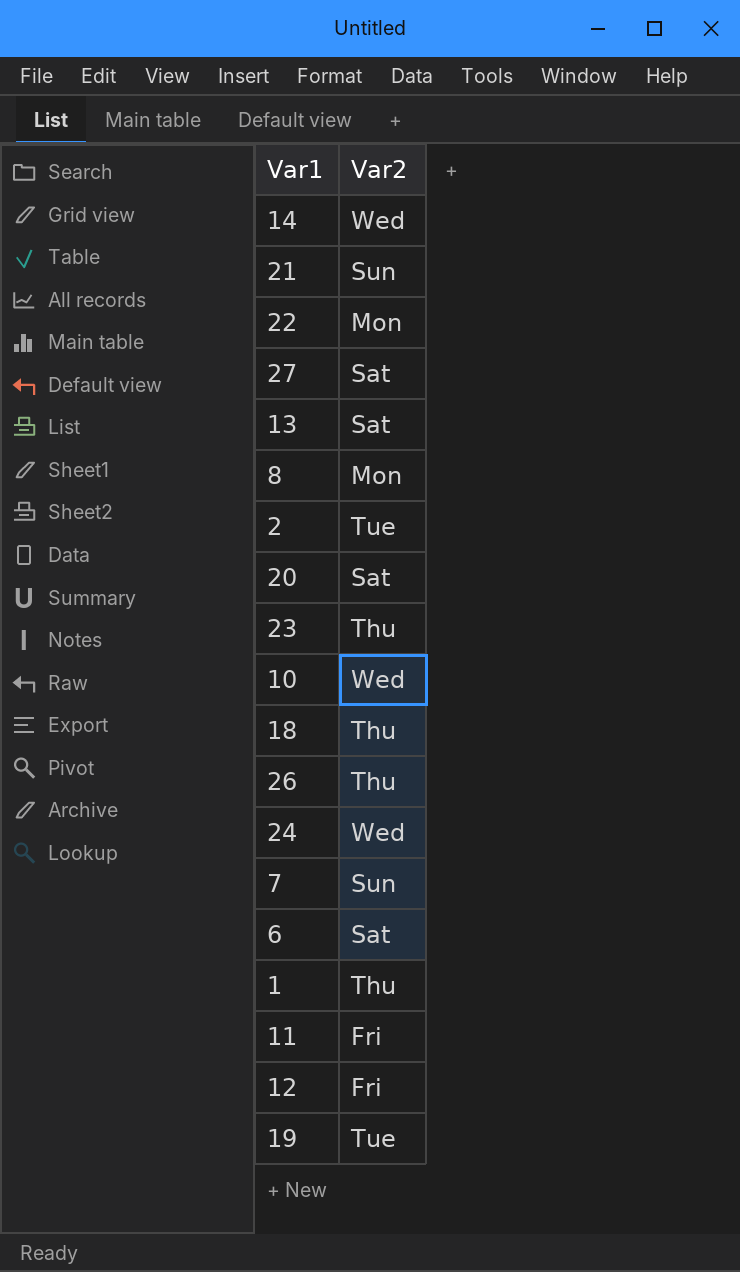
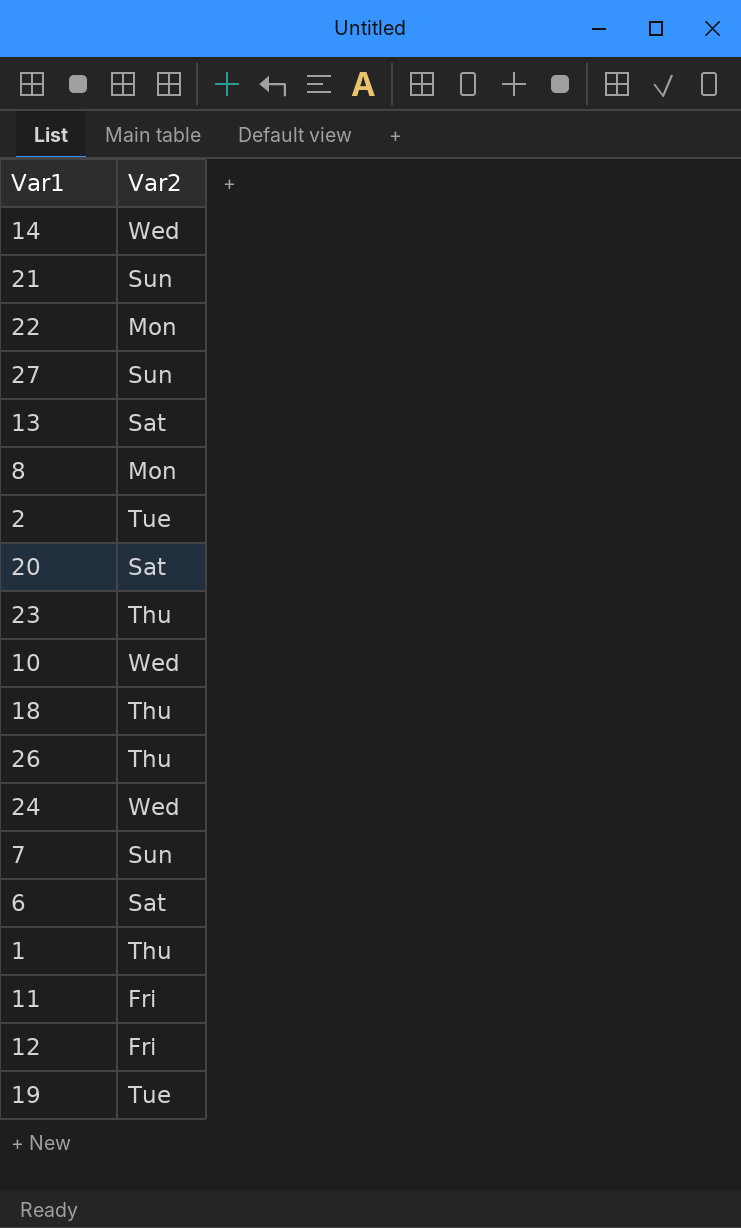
27 | Var2: Sat -> Sun

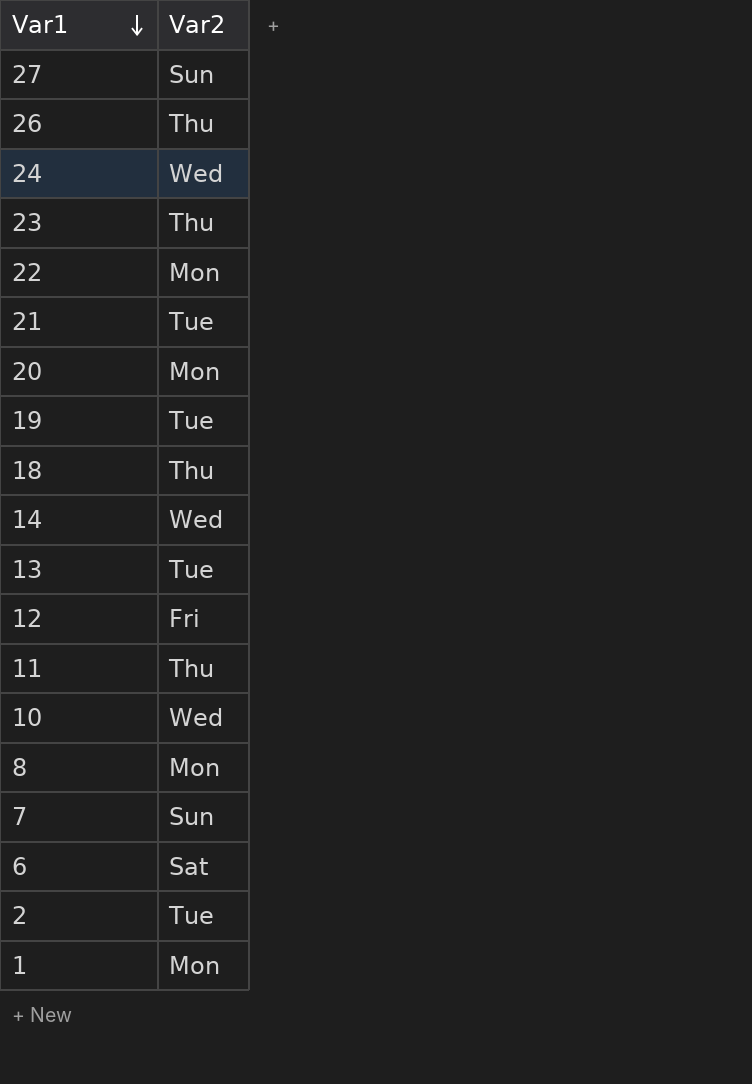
row order: none -> Var1 descending
21 | Var2: Sun -> Tue
20 | Var2: Sat -> Mon
13 | Var2: Sat -> Tue
11 | Var2: Fri -> Thu
1 | Var2: Thu -> Mon

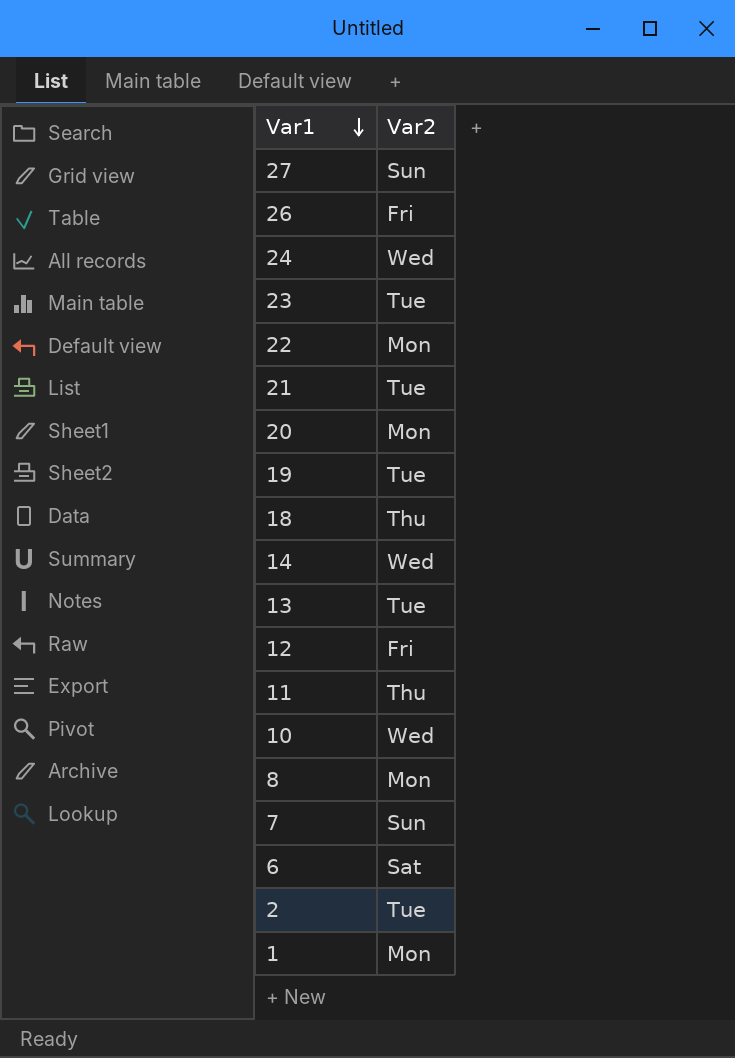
26 | Var2: Thu -> Fri
23 | Var2: Thu -> Tue

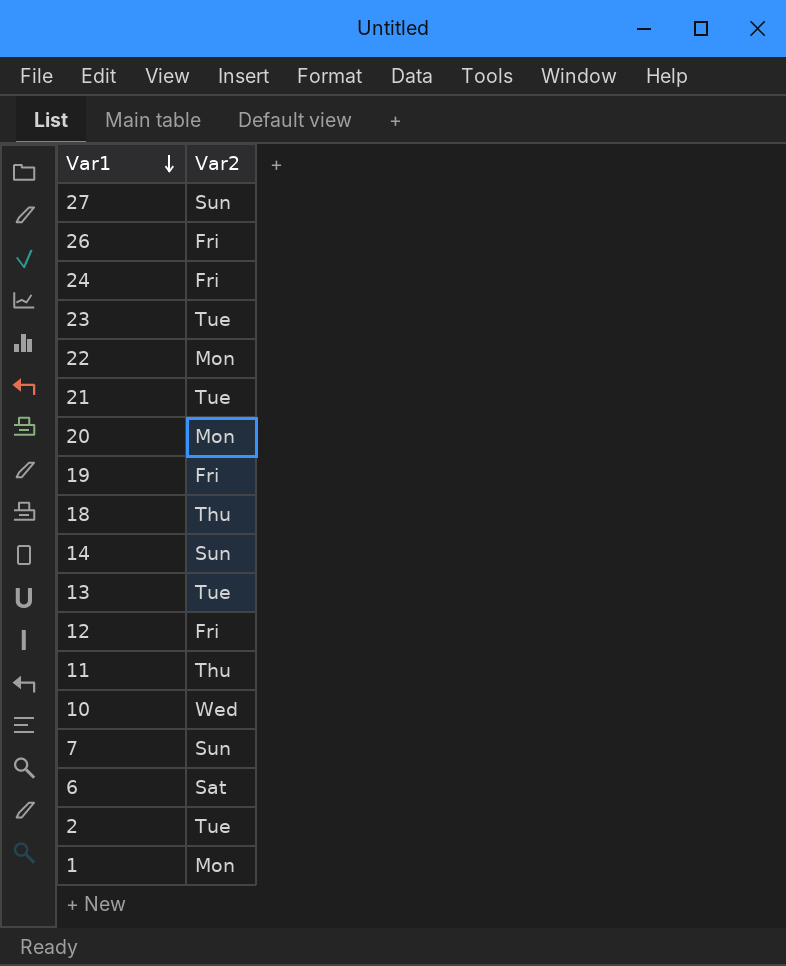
row 8: Mon -> none
24 | Var2: Wed -> Fri
19 | Var2: Tue -> Fri
14 | Var2: Wed -> Sun

